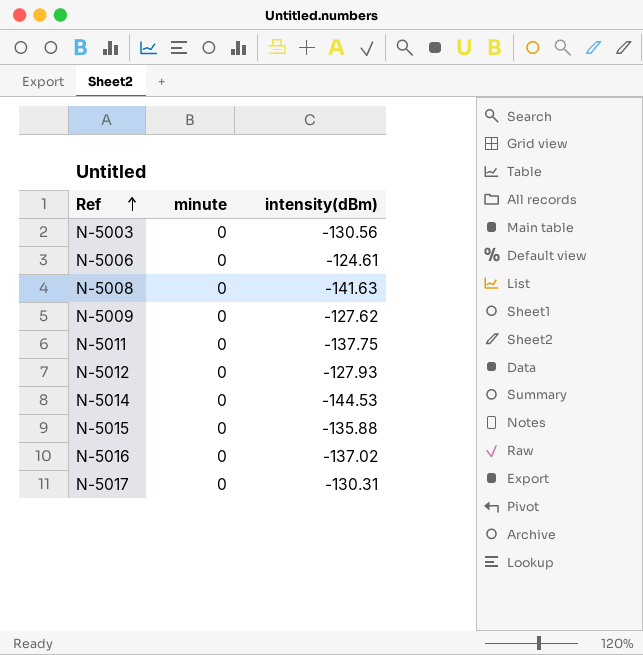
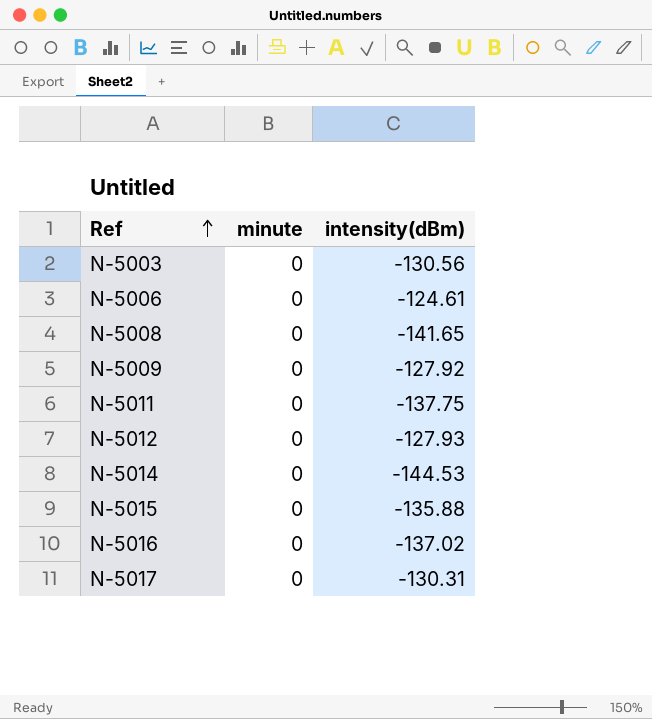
N-5008 | intensity(dBm): -141.63 -> -141.65
N-5009 | intensity(dBm): -127.62 -> -127.92

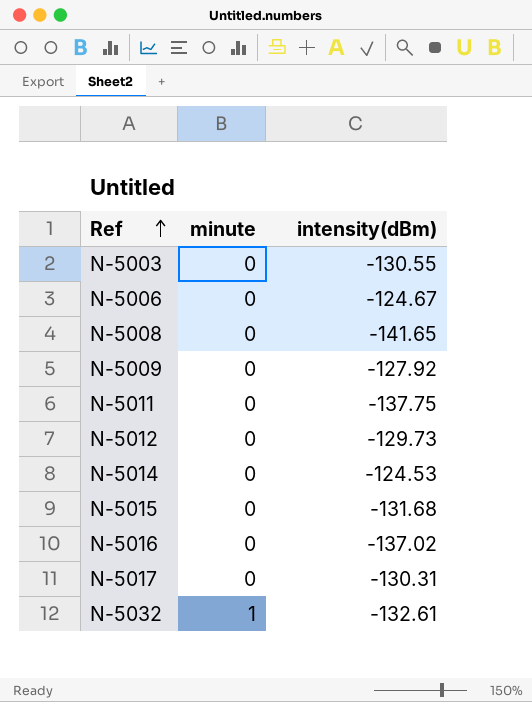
N-5003 | intensity(dBm): -130.56 -> -130.55
N-5006 | intensity(dBm): -124.61 -> -124.67
N-5012 | intensity(dBm): -127.93 -> -129.73
N-5014 | intensity(dBm): -144.53 -> -124.53
N-5015 | intensity(dBm): -135.88 -> -131.68
row N-5032: none -> 1 | -132.61

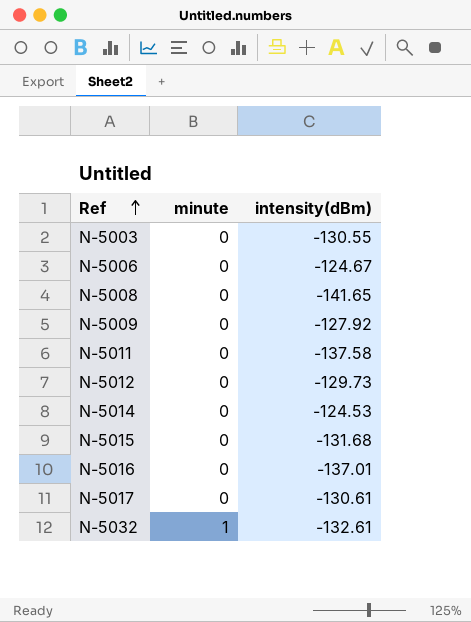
N-5011 | intensity(dBm): -137.75 -> -137.58
N-5016 | intensity(dBm): -137.02 -> -137.01
N-5017 | intensity(dBm): -130.31 -> -130.61

